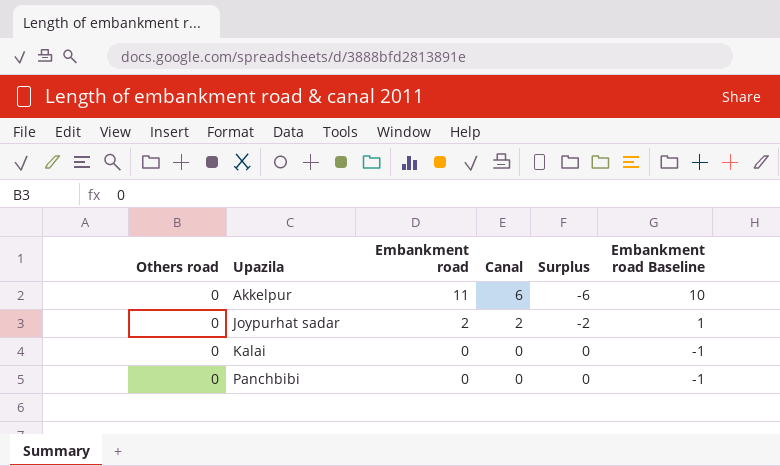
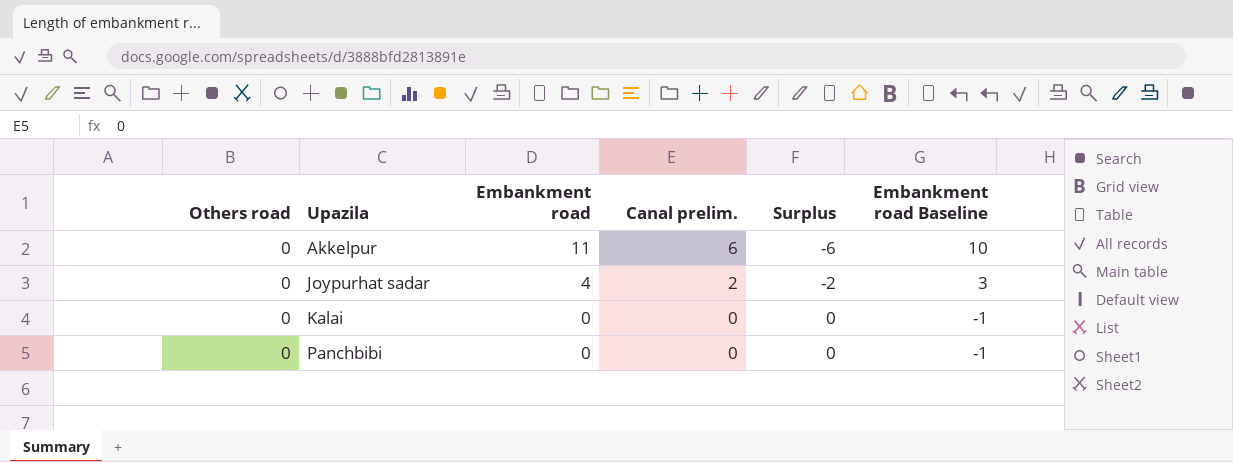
column name: Canal -> Canal prelim.
Joypurhat sadar | Embankment road: 2 -> 4
Joypurhat sadar | Embankment road Baseline: 1 -> 3

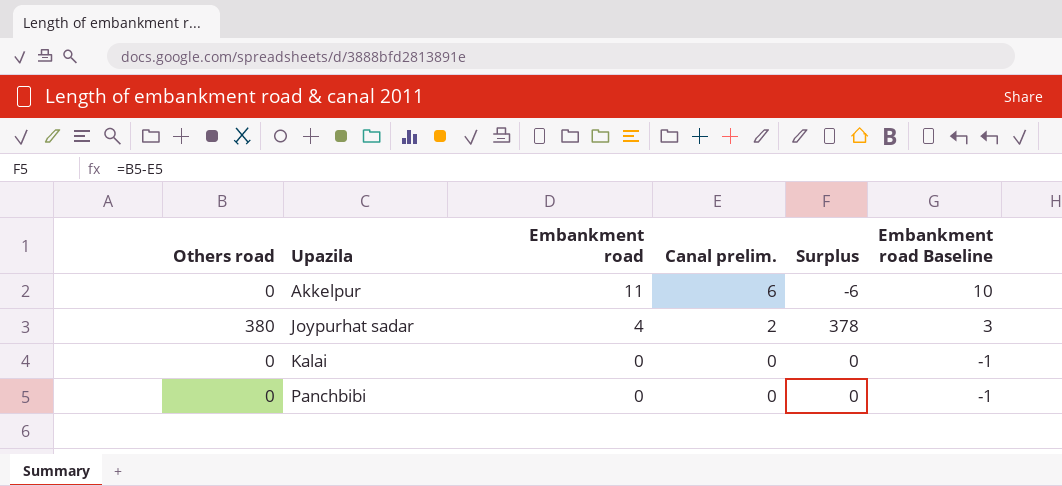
Joypurhat sadar | Others road: 0 -> 380
Joypurhat sadar | Surplus: -2 -> 378

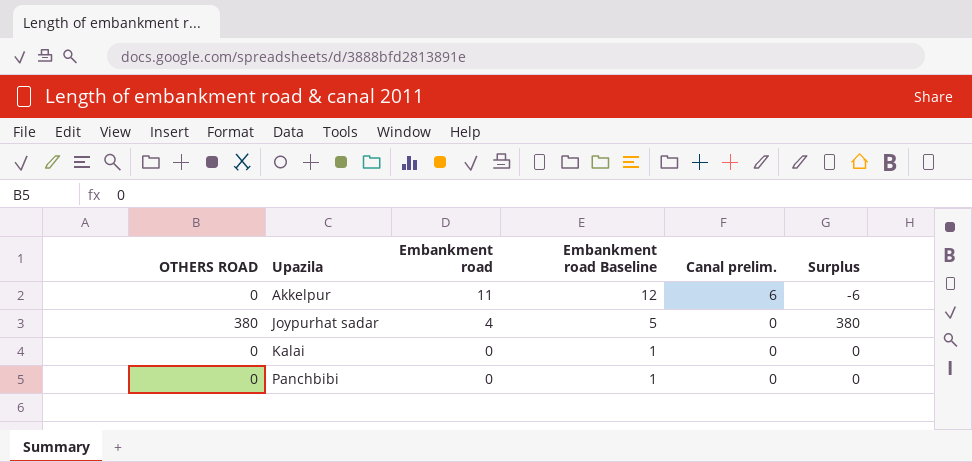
column name: Others road -> OTHERS ROAD
column Embankment road Baseline | formula: [Embankment road] - 1 -> [Embankment road] + 1
column Embankment road Baseline | position: 6 -> 4
Joypurhat sadar | Canal prelim.: 2 -> 0
Joypurhat sadar | Surplus: 378 -> 380

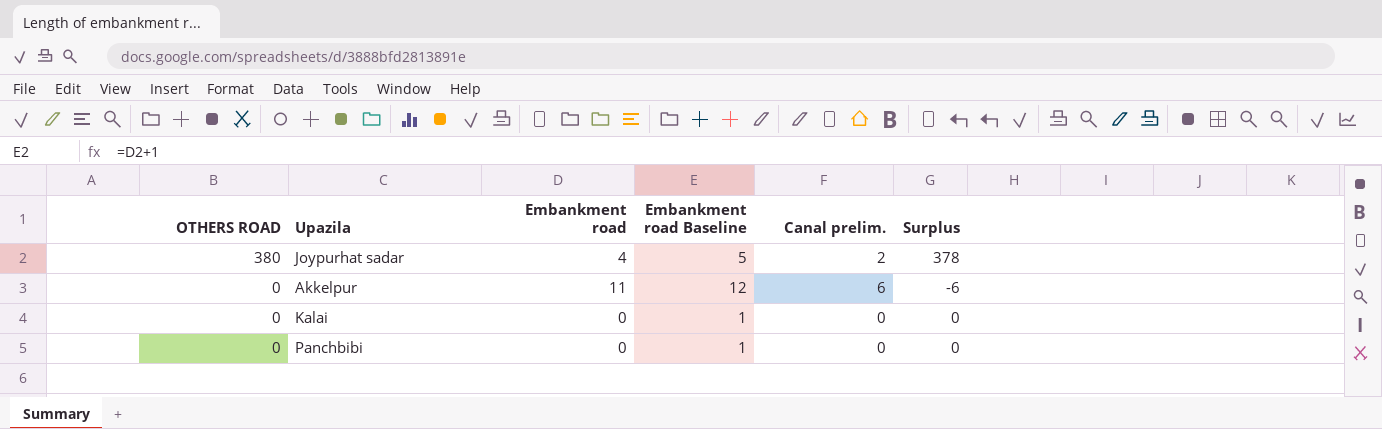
row order: Upazila ascending -> OTHERS ROAD descending
Joypurhat sadar | Canal prelim.: 0 -> 2
Joypurhat sadar | Surplus: 380 -> 378

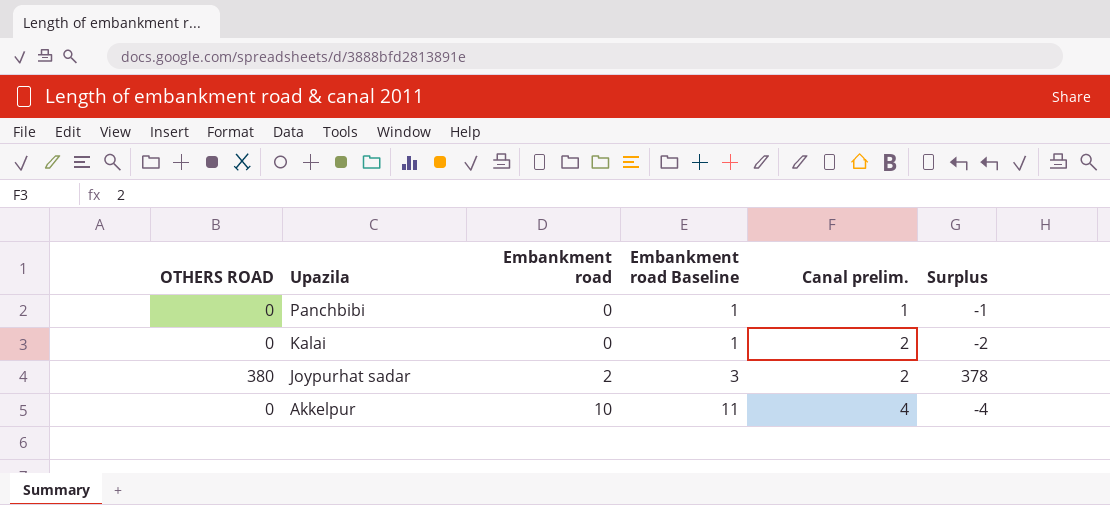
row order: OTHERS ROAD descending -> Upazila descending
Panchbibi | Canal prelim.: 0 -> 1
Panchbibi | Surplus: 0 -> -1
Kalai | Canal prelim.: 0 -> 2
Kalai | Surplus: 0 -> -2
Joypurhat sadar | Embankment road: 4 -> 2
Joypurhat sadar | Embankment road Baseline: 5 -> 3
Akkelpur | Embankment road: 11 -> 10
Akkelpur | Embankment road Baseline: 12 -> 11
Akkelpur | Canal prelim.: 6 -> 4
Akkelpur | Surplus: -6 -> -4

